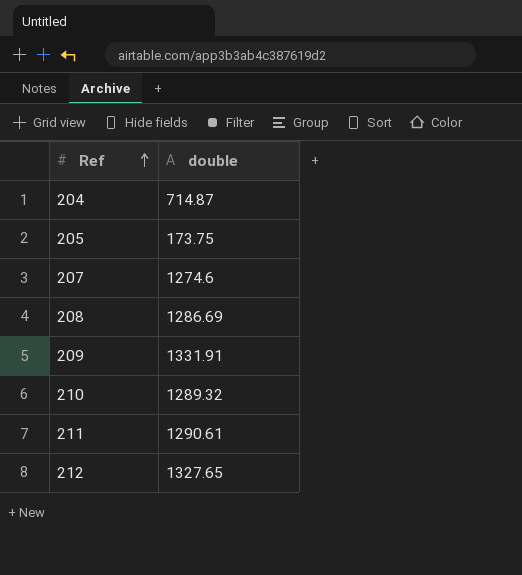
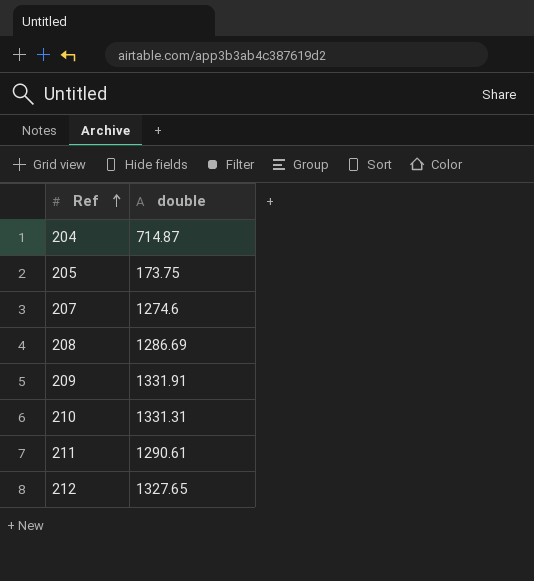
210 | double: 1289.32 -> 1331.31

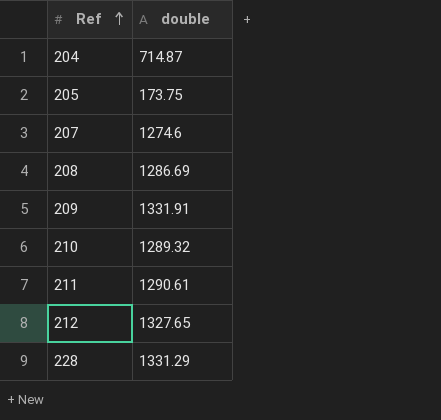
210 | double: 1331.31 -> 1289.32
row 228: none -> 1331.29

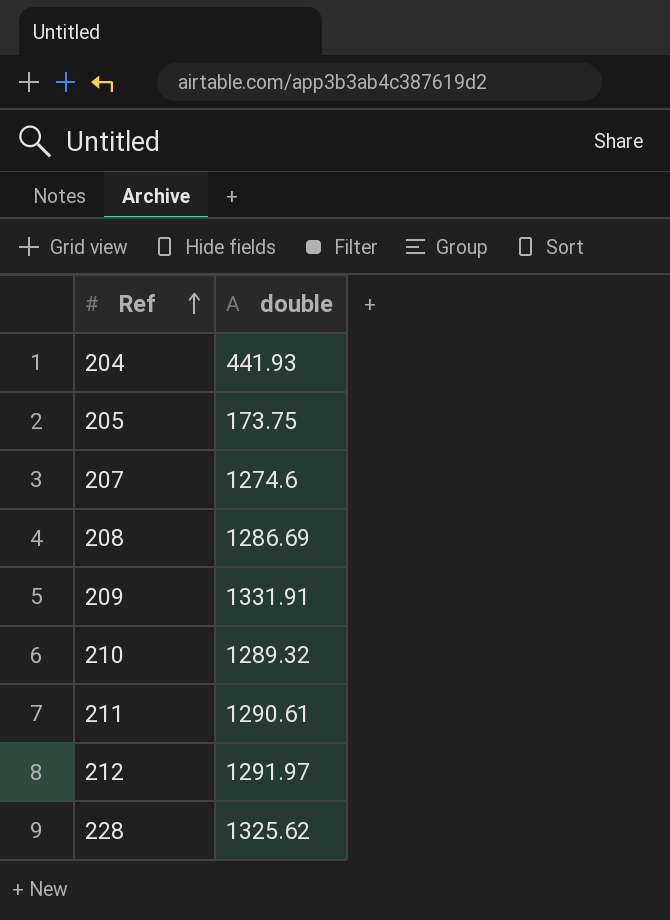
204 | double: 714.87 -> 441.93
212 | double: 1327.65 -> 1291.97
228 | double: 1331.29 -> 1325.62

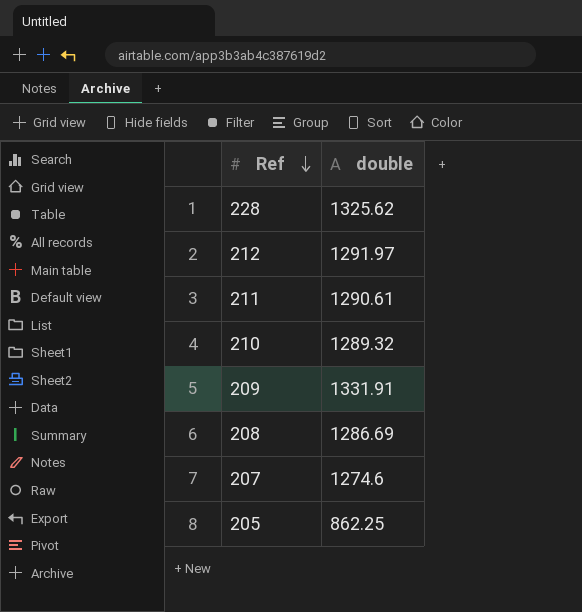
row order: Ref ascending -> Ref descending
row 204: 441.93 -> none
205 | double: 173.75 -> 862.25

